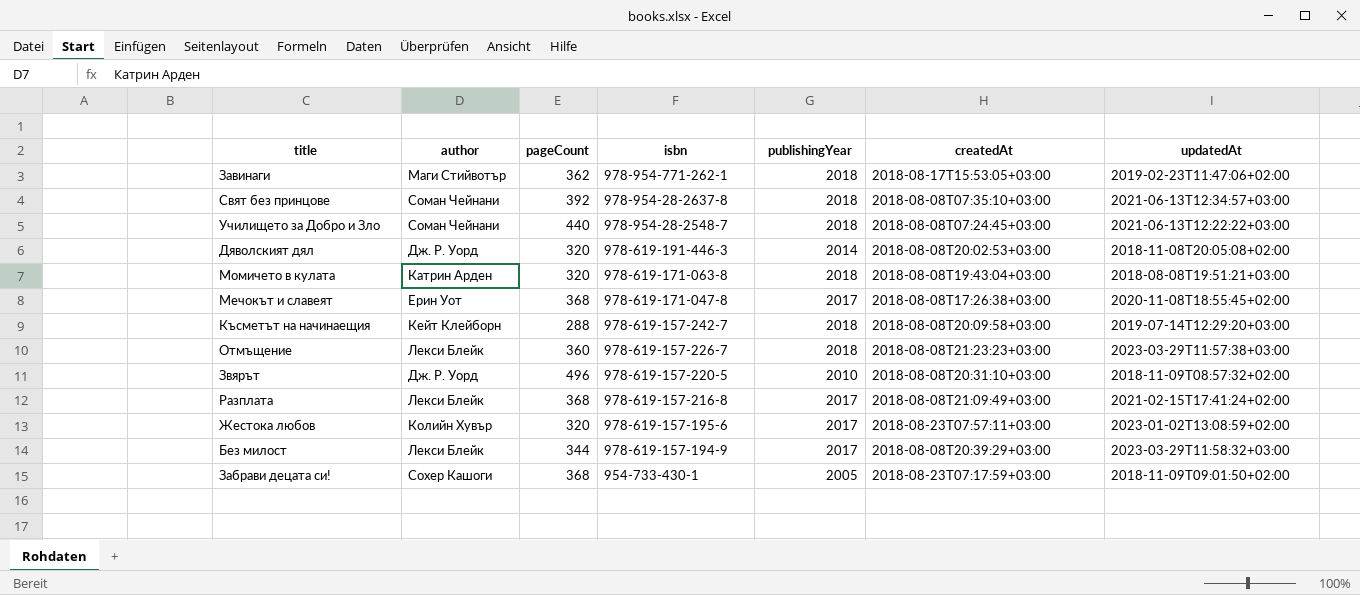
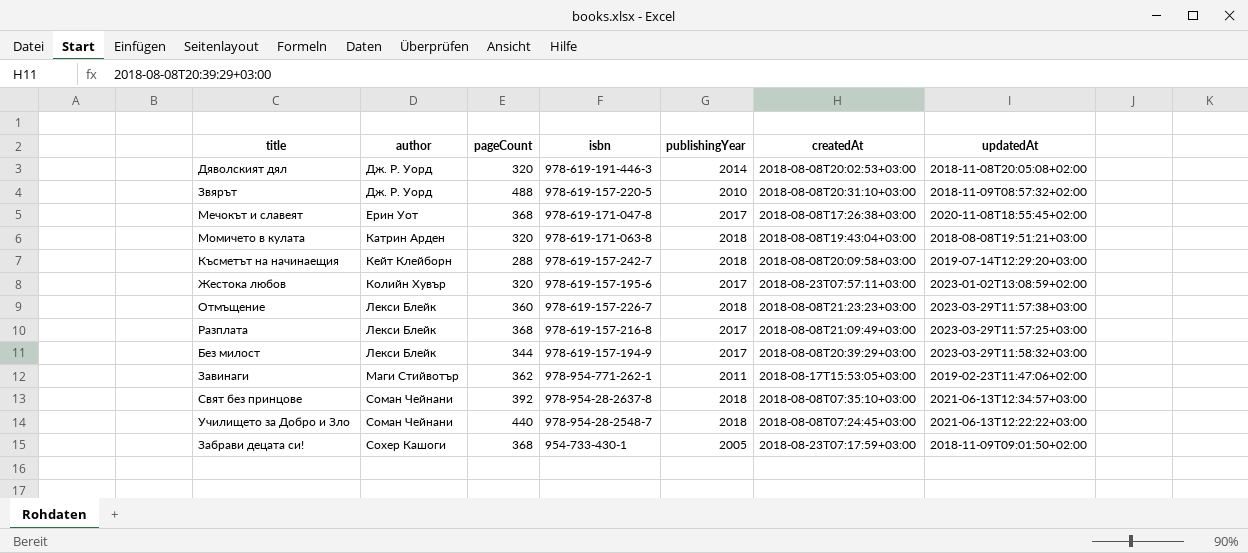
row order: isbn descending -> author ascending
Звярът | pageCount: 496 -> 488
Разплата | updatedAt: 2021-02-15T17:41:24+02:00 -> 2023-03-29T11:57:25+03:00
Завинаги | publishingYear: 2018 -> 2011

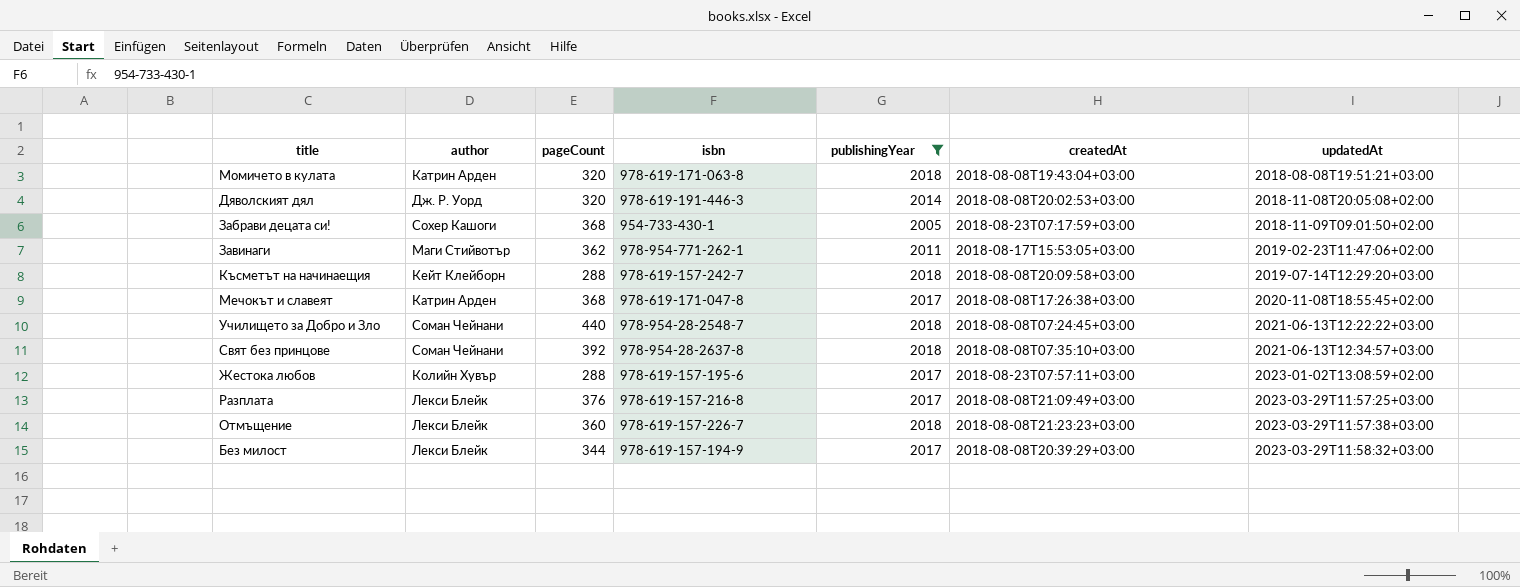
filter: none -> publishingYear != 2010
row order: author ascending -> updatedAt ascending
Мечокът и славеят | author: Ерин Уот -> Катрин Арден
Жестока любов | pageCount: 320 -> 288
Разплата | pageCount: 368 -> 376

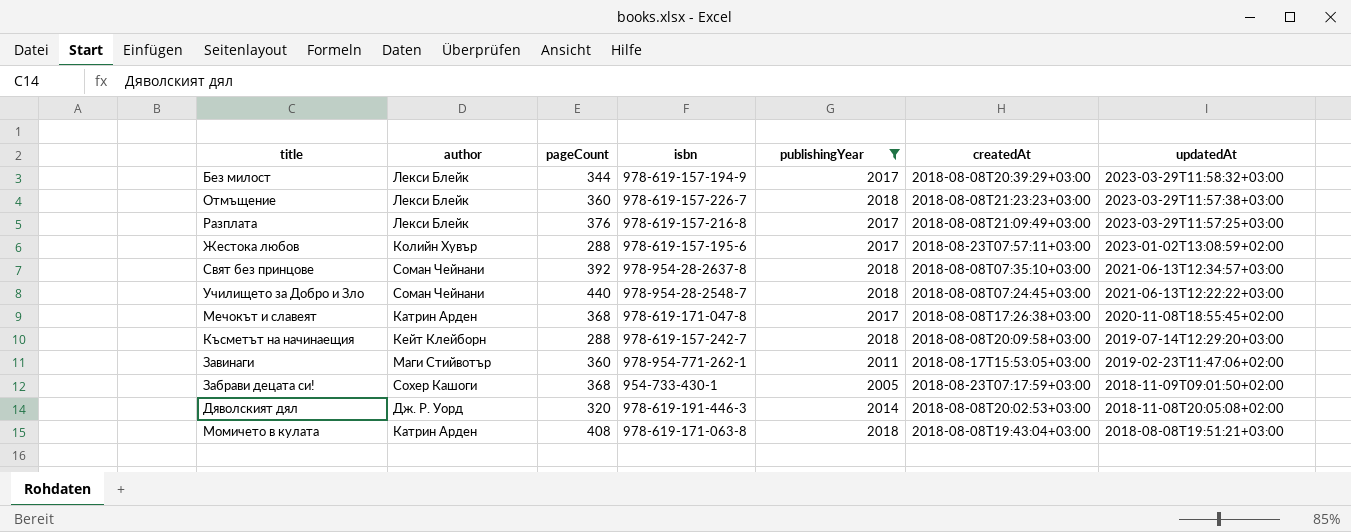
row order: updatedAt ascending -> updatedAt descending
Завинаги | pageCount: 362 -> 360
Момичето в кулата | pageCount: 320 -> 408

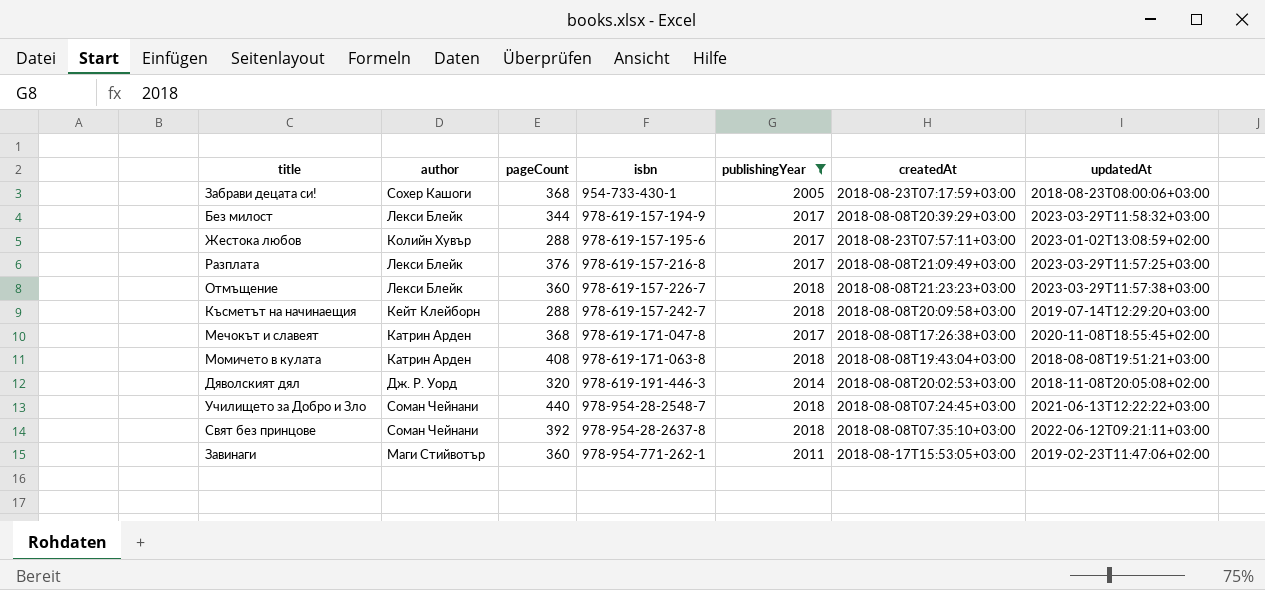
row order: updatedAt descending -> isbn ascending
Забрави децата си! | updatedAt: 2018-11-09T09:01:50+02:00 -> 2018-08-23T08:00:06+03:00
Свят без принцове | updatedAt: 2021-06-13T12:34:57+03:00 -> 2022-06-12T09:21:11+03:00

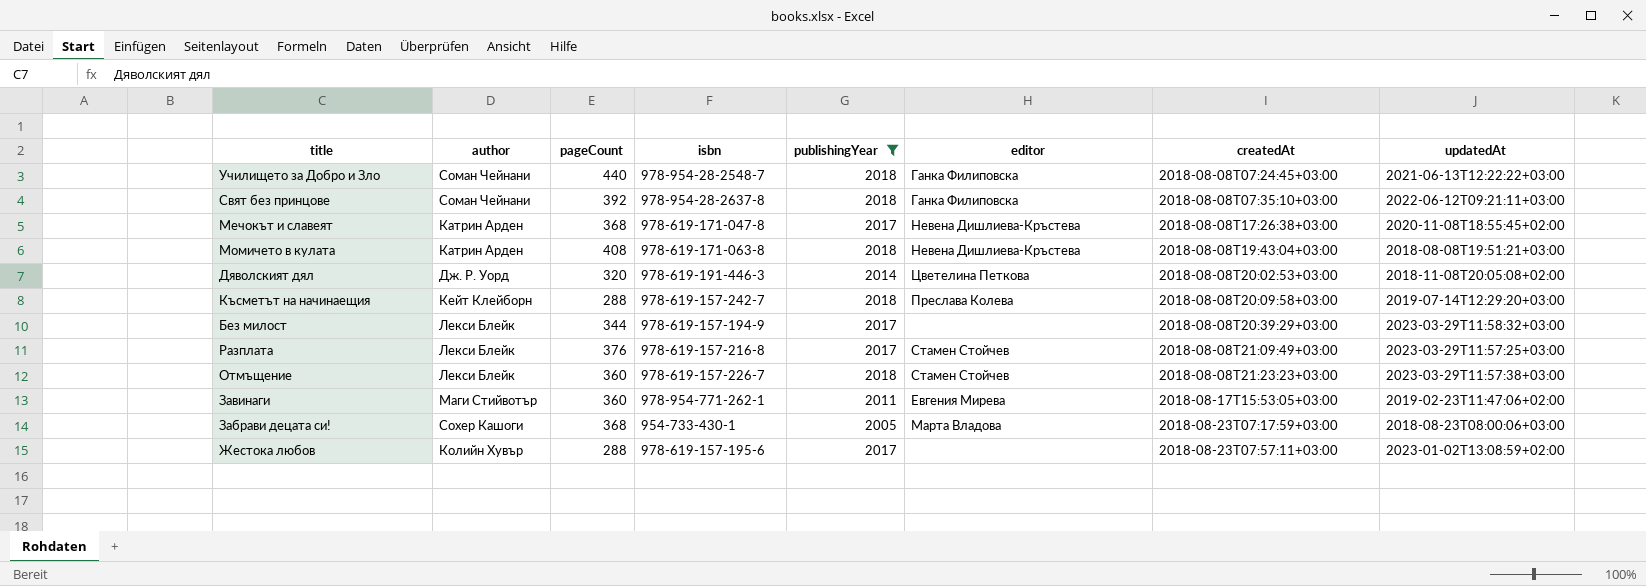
row order: isbn ascending -> createdAt ascending
column editor | position: none -> 6

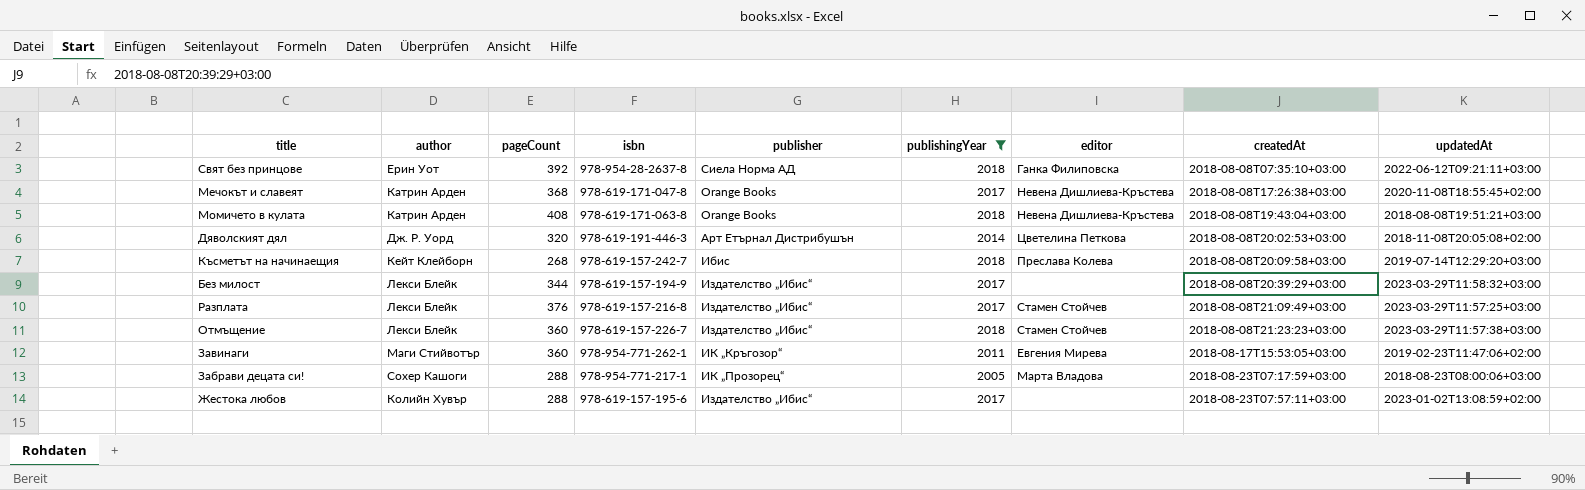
column publisher | position: none -> 5
row Училището за Добро и Зло: Соман Чейнани | 440 | 978-954-28-2548-7 | 2018 | Ганка Филиповска | 2018-08-08T07:24:45+03:00 | 2021-06-13T12:22:22+03:00 -> none
Свят без принцове | author: Соман Чейнани -> Ерин Уот
Късметът на начинаещия | pageCount: 288 -> 268
Забрави децата си! | pageCount: 368 -> 288
Забрави децата си! | isbn: 954-733-430-1 -> 978-954-771-217-1

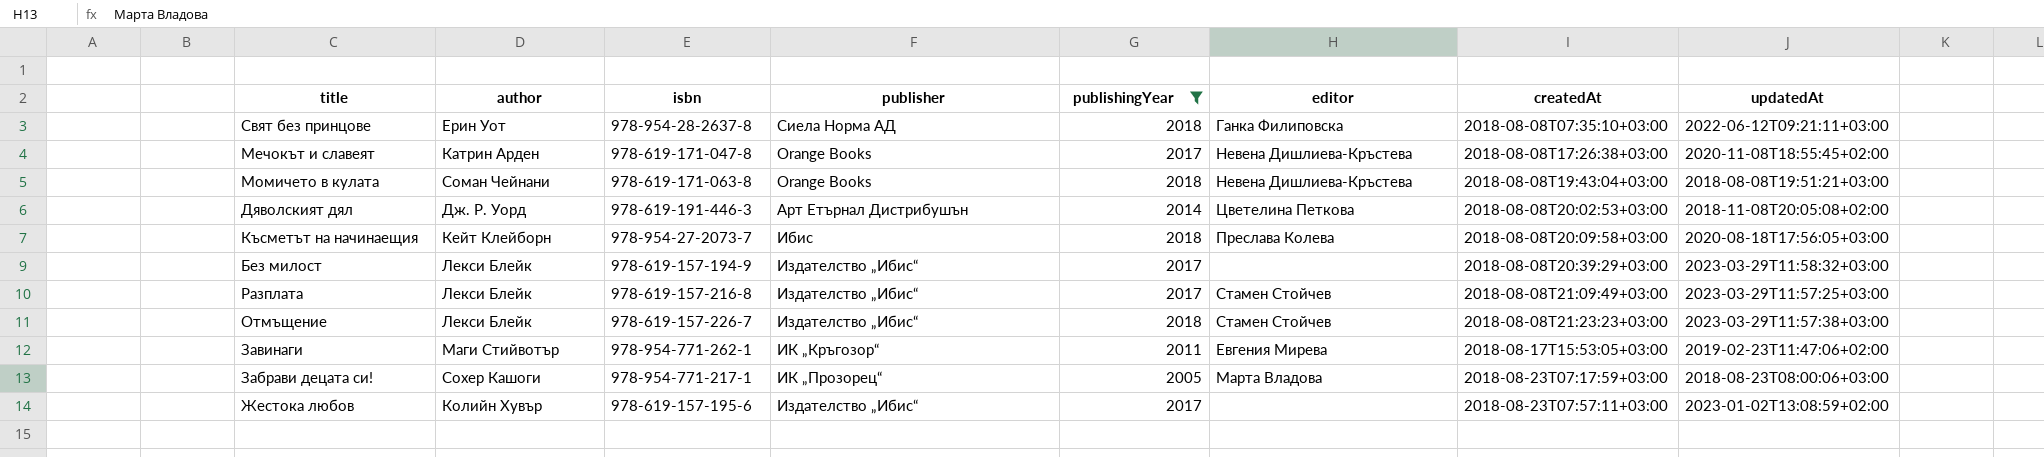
column pageCount | position: 3 -> none
Момичето в кулата | author: Катрин Арден -> Соман Чейнани
Късметът на начинаещия | isbn: 978-619-157-242-7 -> 978-954-27-2073-7
Късметът на начинаещия | updatedAt: 2019-07-14T12:29:20+03:00 -> 2020-08-18T17:56:05+03:00

